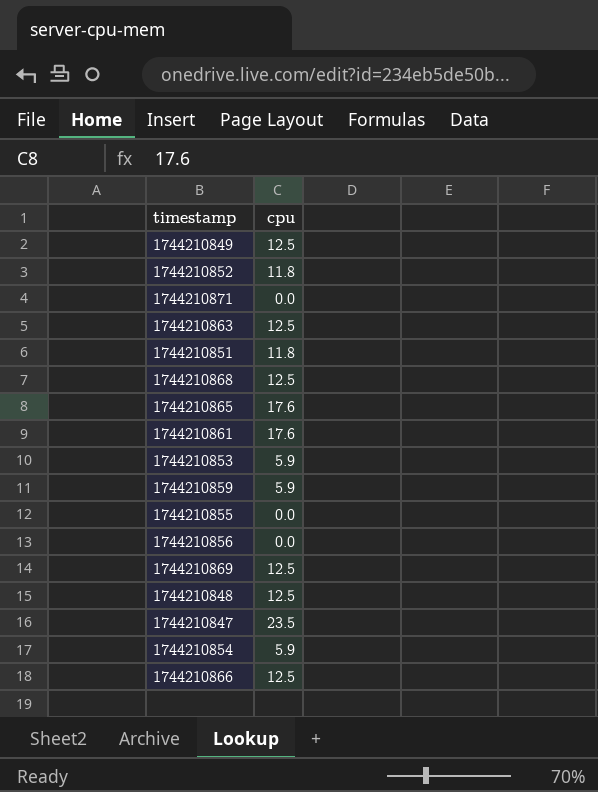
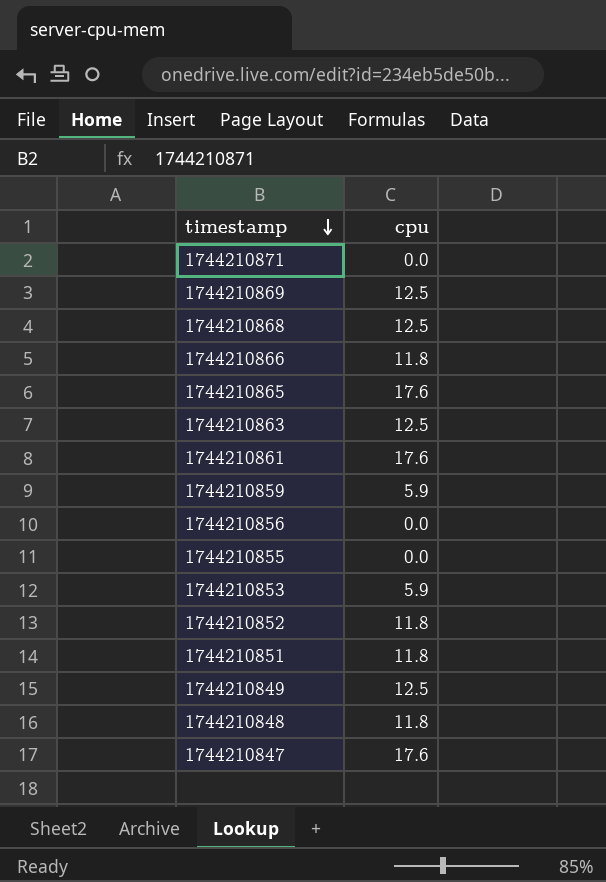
row order: none -> timestamp descending
row 1744210854: 5.9 -> none
1744210866 | cpu: 12.5 -> 11.8
1744210848 | cpu: 12.5 -> 11.8
1744210847 | cpu: 23.5 -> 17.6

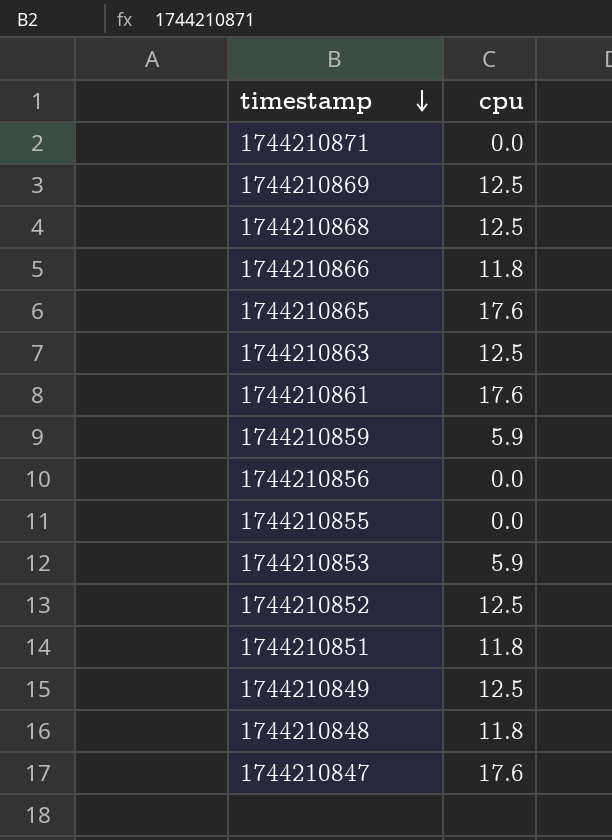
1744210852 | cpu: 11.8 -> 12.5

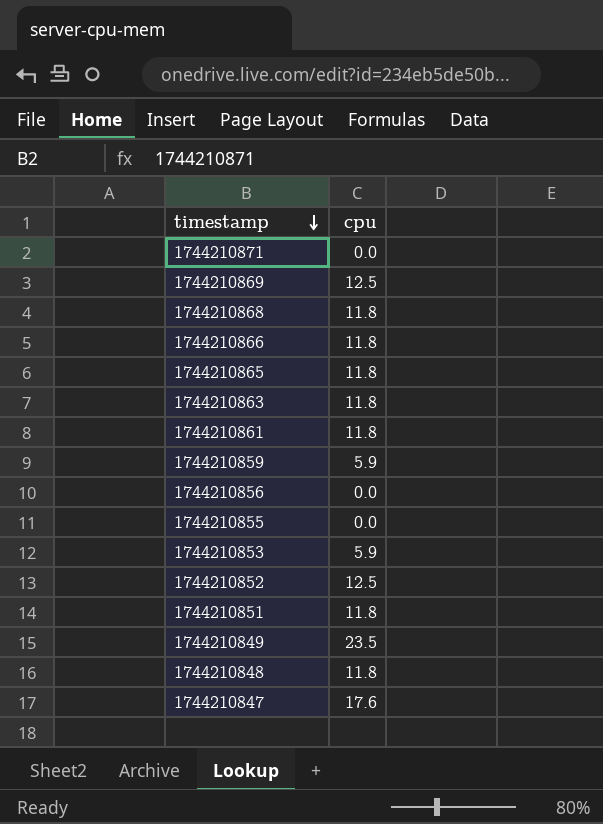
1744210868 | cpu: 12.5 -> 11.8
1744210865 | cpu: 17.6 -> 11.8
1744210863 | cpu: 12.5 -> 11.8
1744210861 | cpu: 17.6 -> 11.8
1744210849 | cpu: 12.5 -> 23.5

